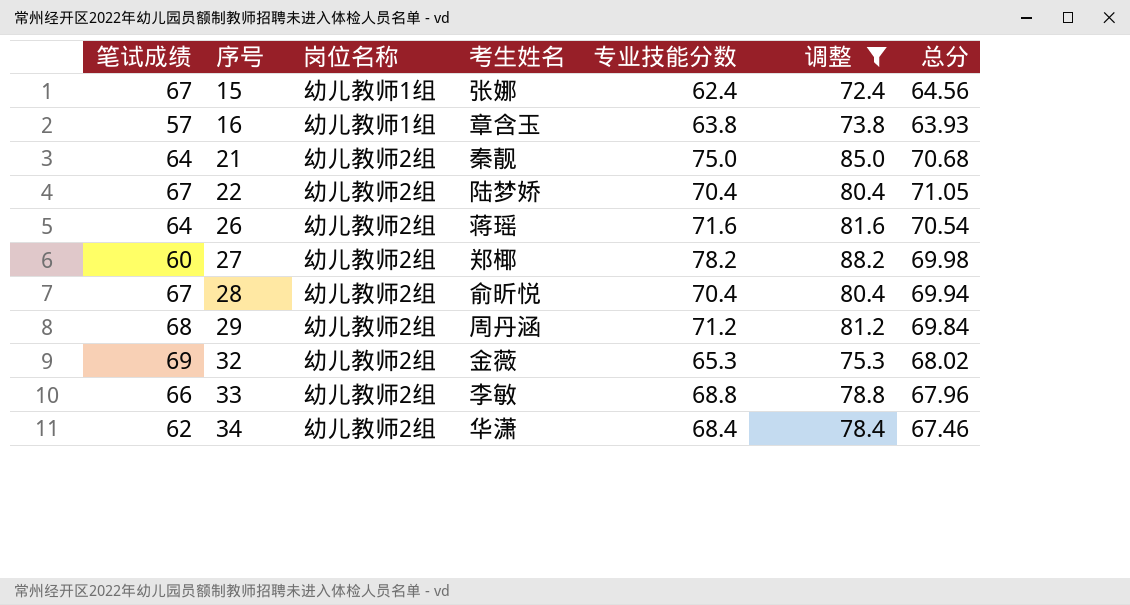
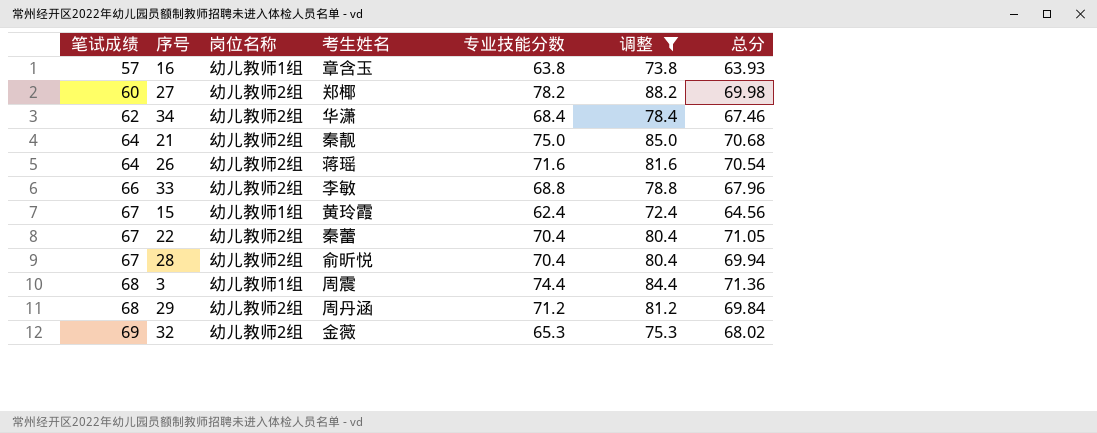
row order: 序号 ascending -> 笔试成绩 ascending
15 | 考生姓名: 张娜 -> 黄玲霞
22 | 考生姓名: 陆梦娇 -> 秦蕾
row 3: none -> 68 | 幼儿教师1组 | 周震 | 74.4 | 84.4 | 71.36

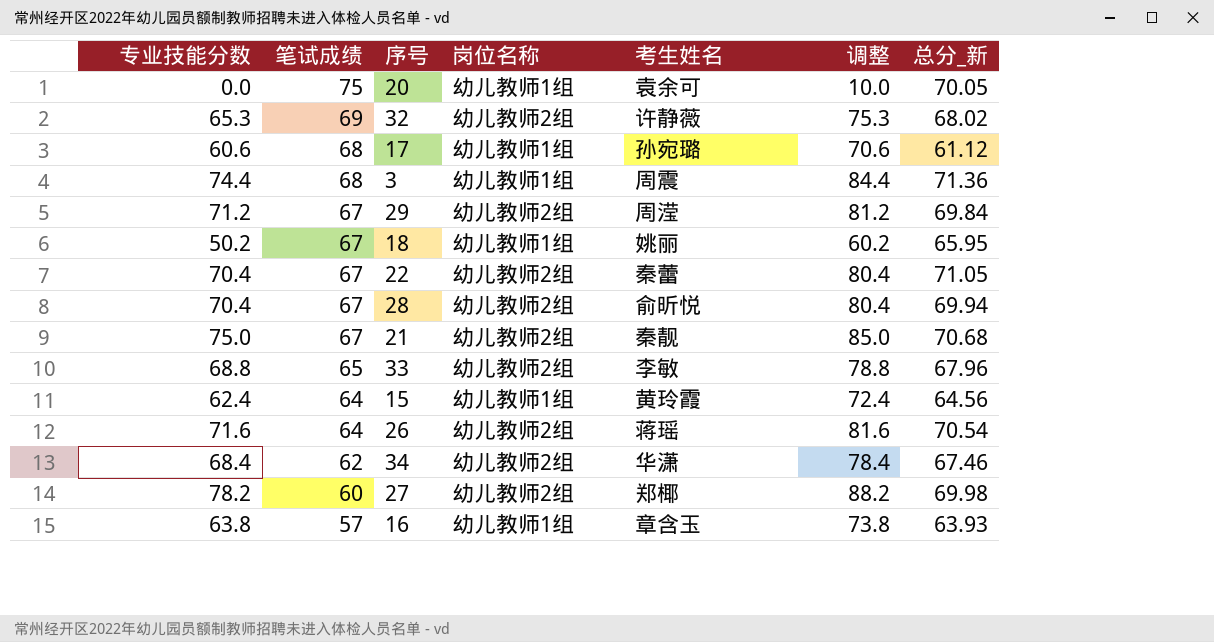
filter: 调整 >= 72.4 -> none
row order: 笔试成绩 ascending -> 笔试成绩 descending
column 专业技能分数 | position: 5 -> 1
column name: 总分 -> 总分_新
32 | 考生姓名: 金薇 -> 许静薇
29 | 笔试成绩: 68 -> 67
29 | 考生姓名: 周丹涵 -> 周滢
21 | 笔试成绩: 64 -> 67
33 | 笔试成绩: 66 -> 65
15 | 笔试成绩: 67 -> 64

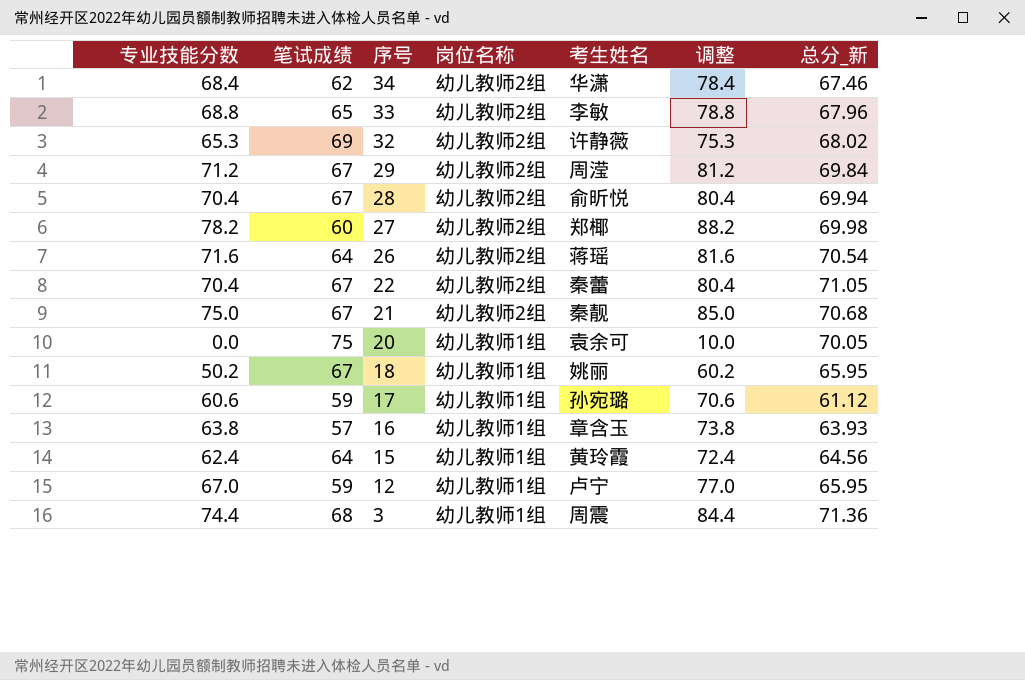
row order: 笔试成绩 descending -> 序号 descending
17 | 笔试成绩: 68 -> 59
row 12: none -> 67.0 | 59 | 幼儿教师1组 | 卢宁 | 77.0 | 65.95

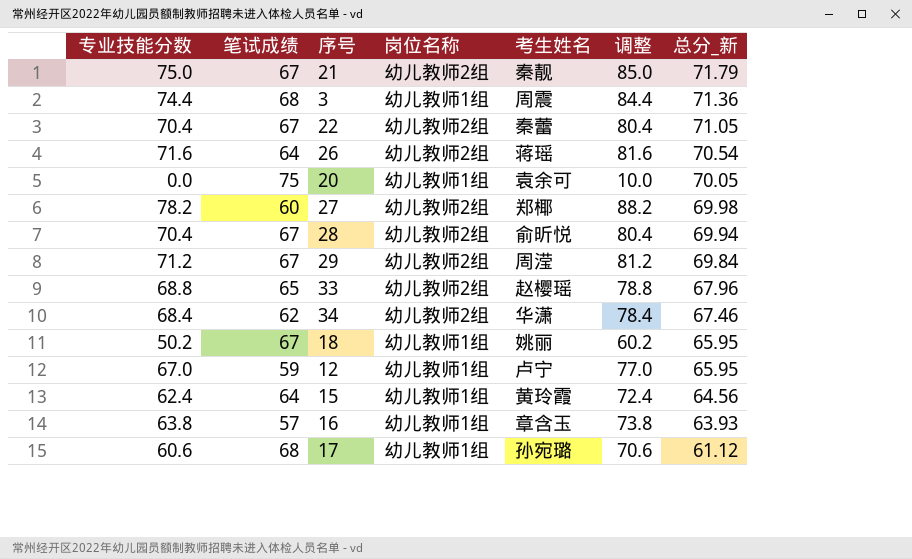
row order: 序号 descending -> 总分_新 descending
row 32: 65.3 | 69 | 幼儿教师2组 | 许静薇 | 75.3 | 68.02 -> none
21 | 总分_新: 70.68 -> 71.79
33 | 考生姓名: 李敏 -> 赵樱瑶
17 | 笔试成绩: 59 -> 68

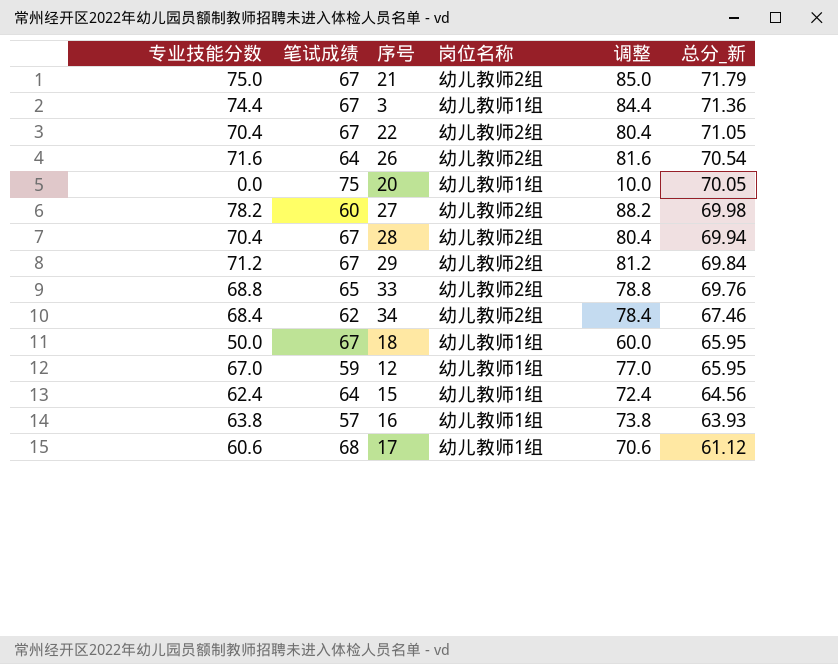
column 考生姓名 | position: 5 -> none
3 | 笔试成绩: 68 -> 67
33 | 总分_新: 67.96 -> 69.76
18 | 专业技能分数: 50.2 -> 50.0
18 | 调整: 60.2 -> 60.0

